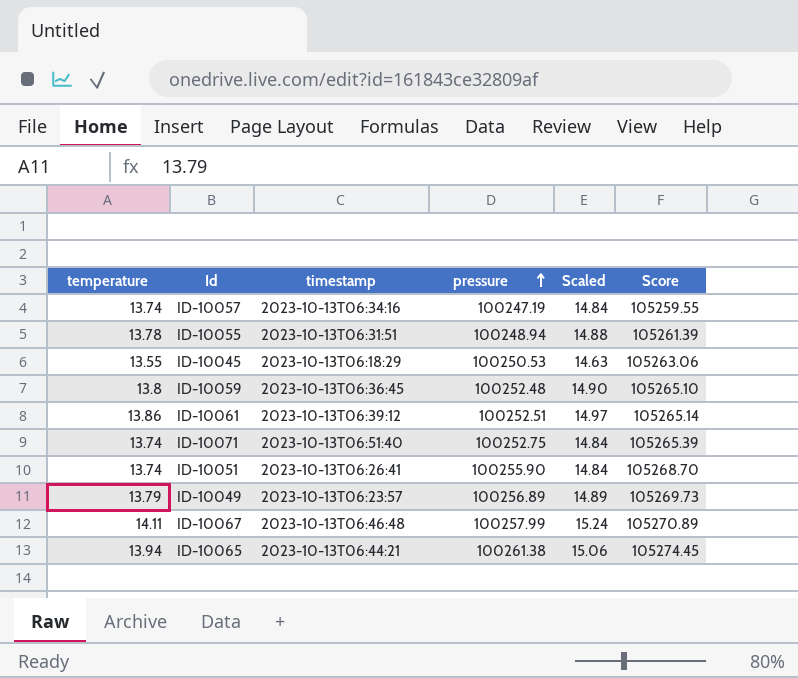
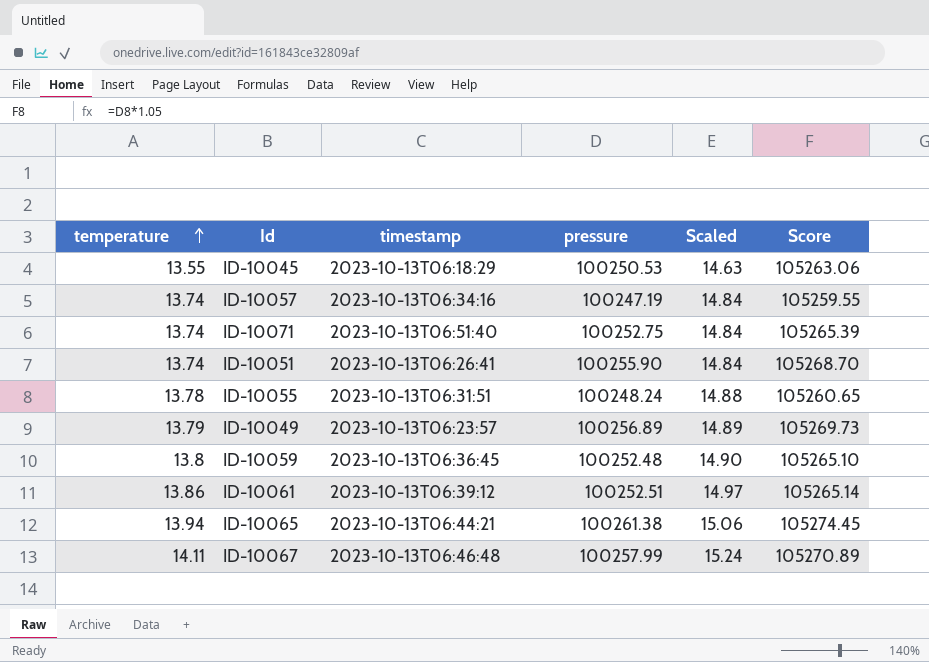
row order: pressure ascending -> temperature ascending
ID-10055 | pressure: 100248.94 -> 100248.24
ID-10055 | Score: 105261.39 -> 105260.65

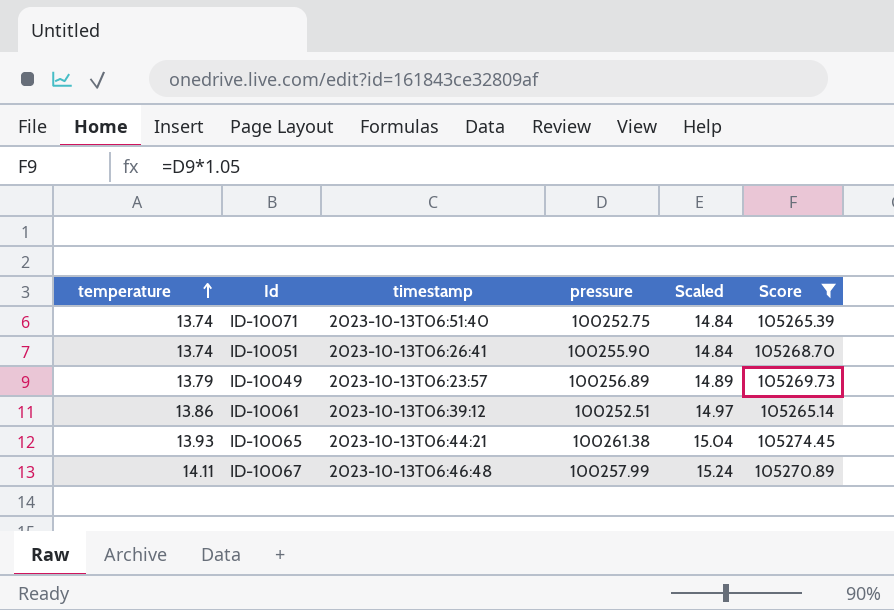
filter: none -> Score >= 105265.14
ID-10065 | temperature: 13.94 -> 13.93
ID-10065 | Scaled: 15.06 -> 15.04

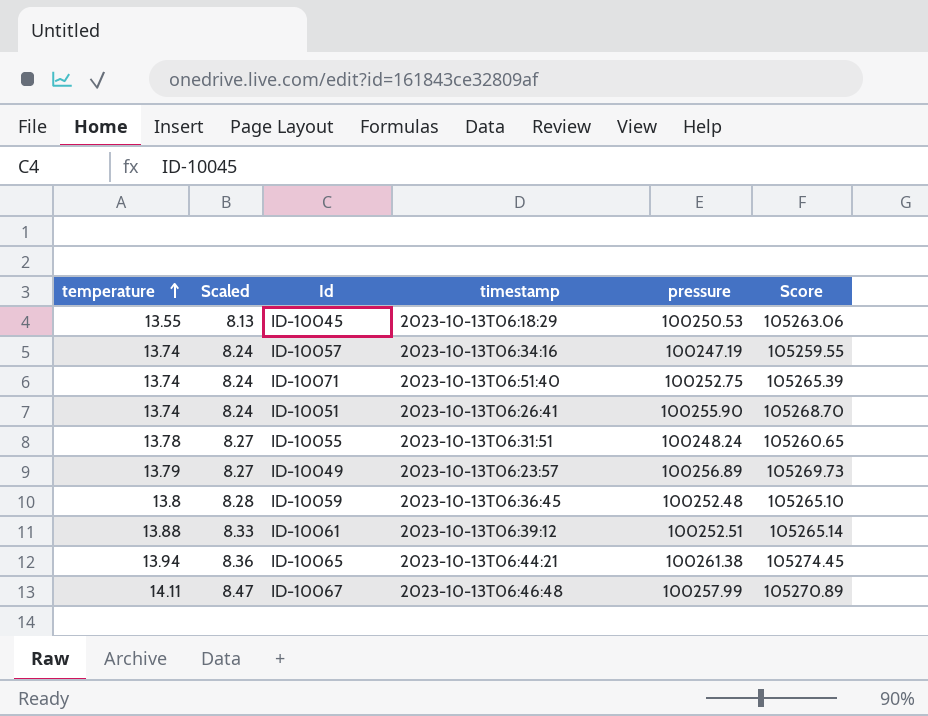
filter: Score >= 105265.14 -> none
column Scaled | formula: [temperature] * 1.08 -> [temperature] * 0.6
column Scaled | position: 5 -> 2
ID-10061 | temperature: 13.86 -> 13.88
ID-10065 | temperature: 13.93 -> 13.94

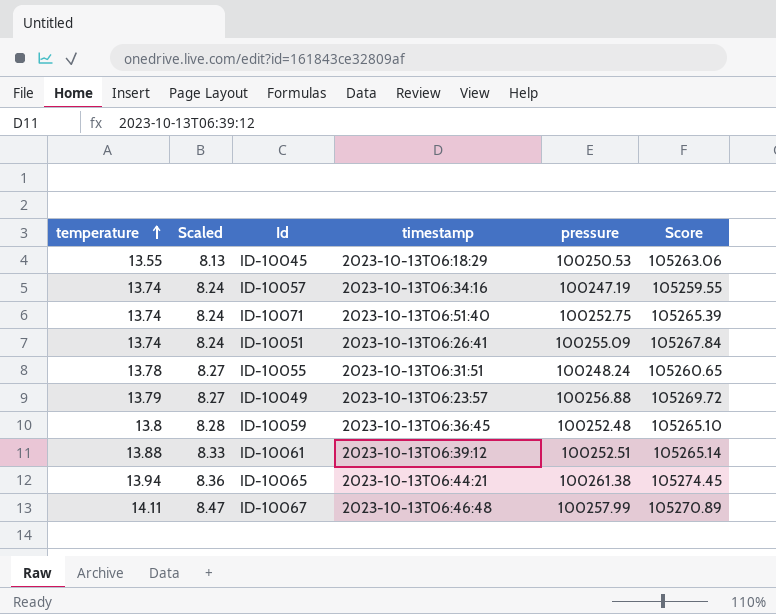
ID-10051 | pressure: 100255.90 -> 100255.09
ID-10051 | Score: 105268.70 -> 105267.84
ID-10049 | pressure: 100256.89 -> 100256.88
ID-10049 | Score: 105269.73 -> 105269.72

